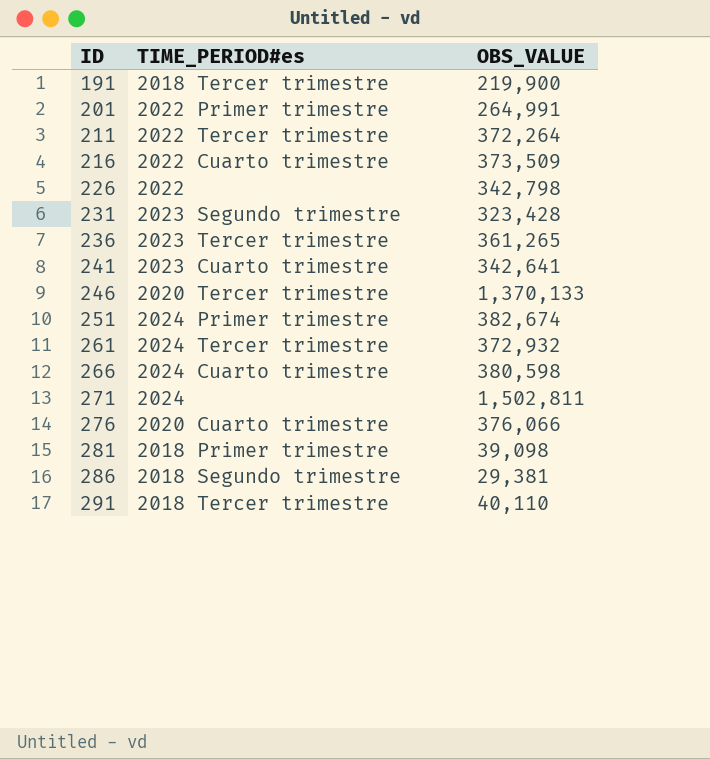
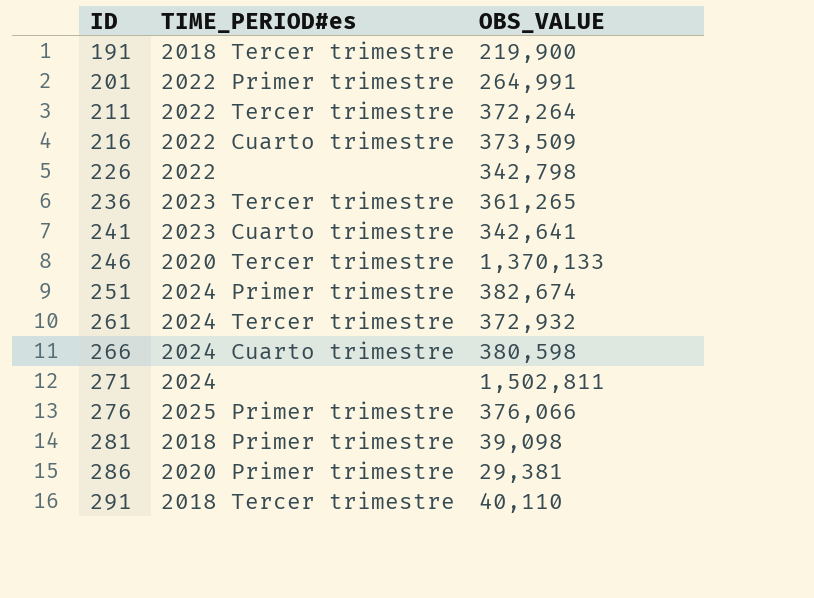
row 231: 2023 Segundo trimestre | 323,428 -> none
276 | TIME_PERIOD#es: 2020 Cuarto trimestre -> 2025 Primer trimestre
286 | TIME_PERIOD#es: 2018 Segundo trimestre -> 2020 Primer trimestre

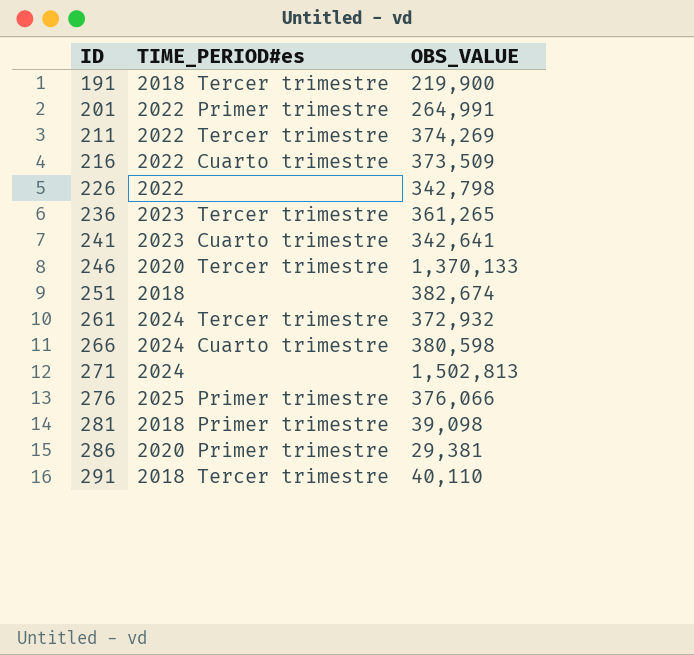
211 | OBS_VALUE: 372,264 -> 374,269
251 | TIME_PERIOD#es: 2024 Primer trimestre -> 2018
271 | OBS_VALUE: 1,502,811 -> 1,502,813

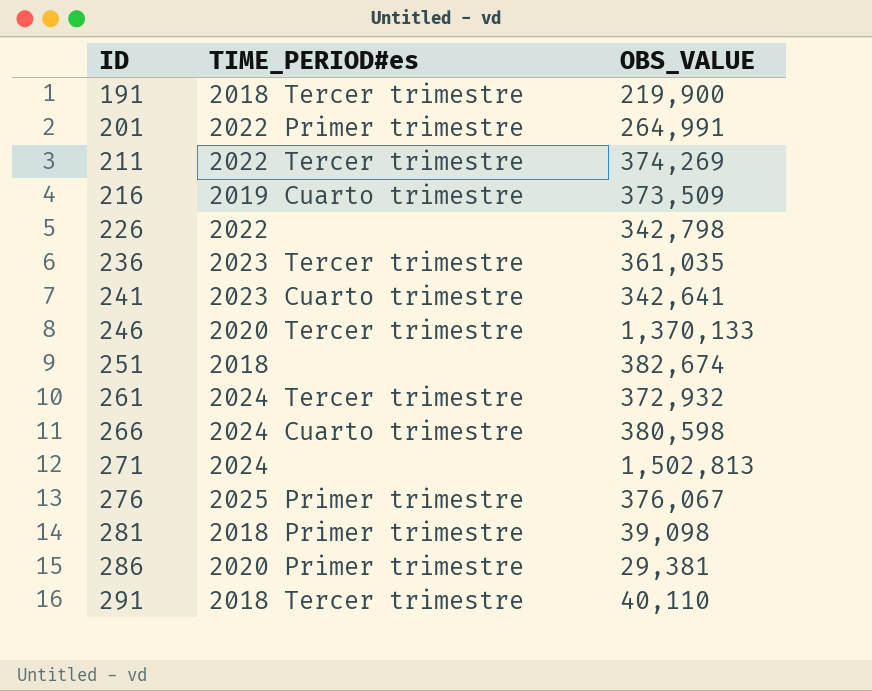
216 | TIME_PERIOD#es: 2022 Cuarto trimestre -> 2019 Cuarto trimestre
236 | OBS_VALUE: 361,265 -> 361,035
276 | OBS_VALUE: 376,066 -> 376,067

